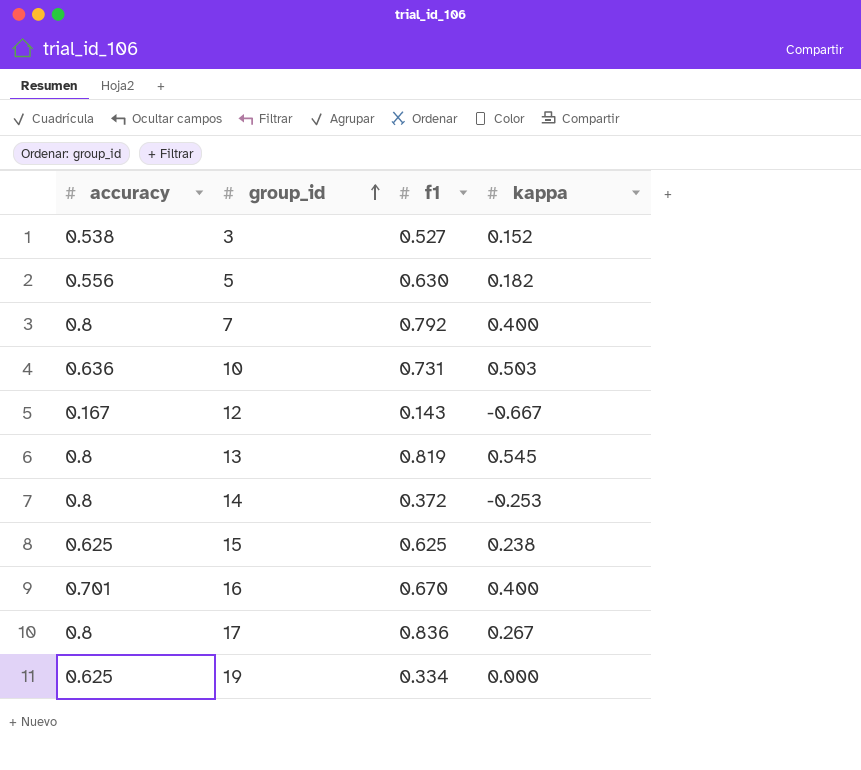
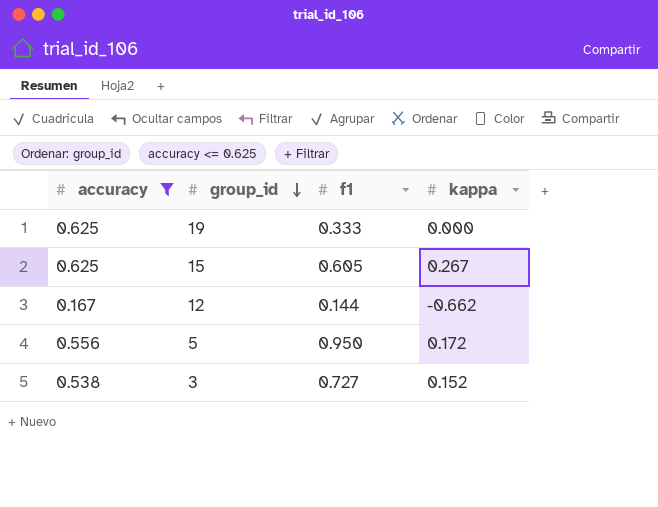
filter: none -> accuracy <= 0.625
row order: group_id ascending -> group_id descending
19 | f1: 0.334 -> 0.333
15 | f1: 0.625 -> 0.605
15 | kappa: 0.238 -> 0.267
12 | f1: 0.143 -> 0.144
12 | kappa: -0.667 -> -0.662
5 | f1: 0.630 -> 0.950
5 | kappa: 0.182 -> 0.172
3 | f1: 0.527 -> 0.727

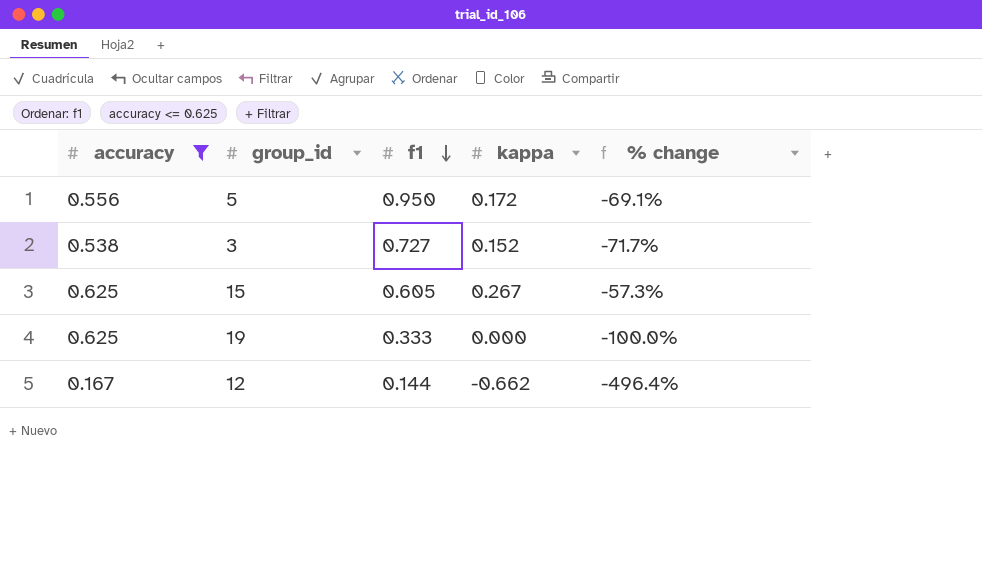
row order: group_id descending -> f1 descending
column % change | formula: none -> ([kappa] - [accuracy]) / [accuracy]

